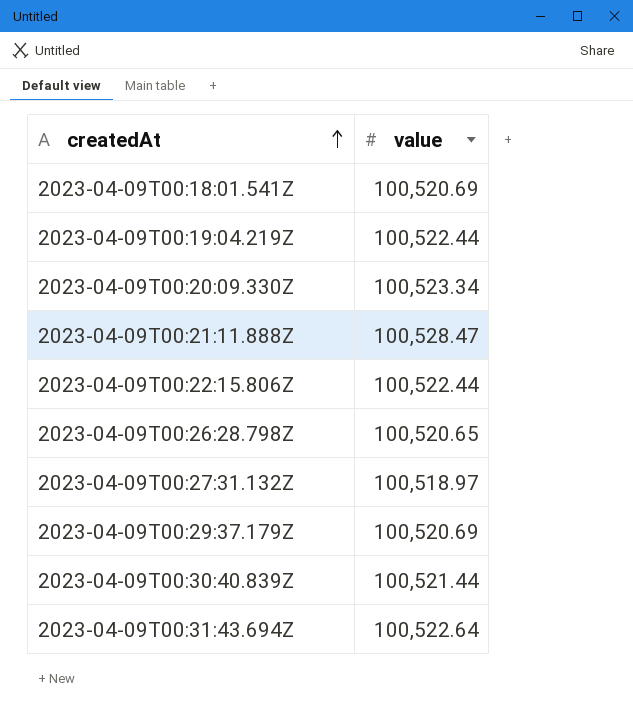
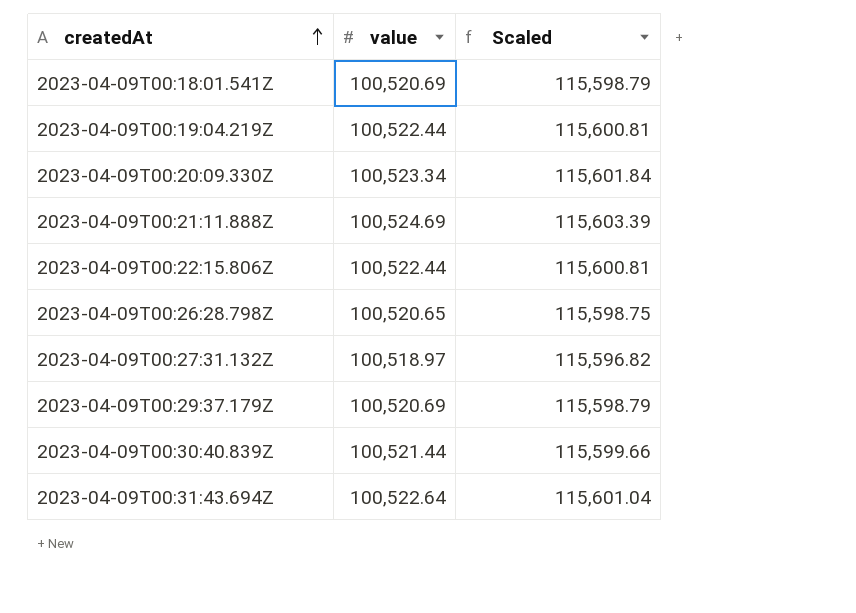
column Scaled | formula: none -> [value] * 1.15
2023-04-09T00:21:11.888Z | value: 100,528.47 -> 100,524.69

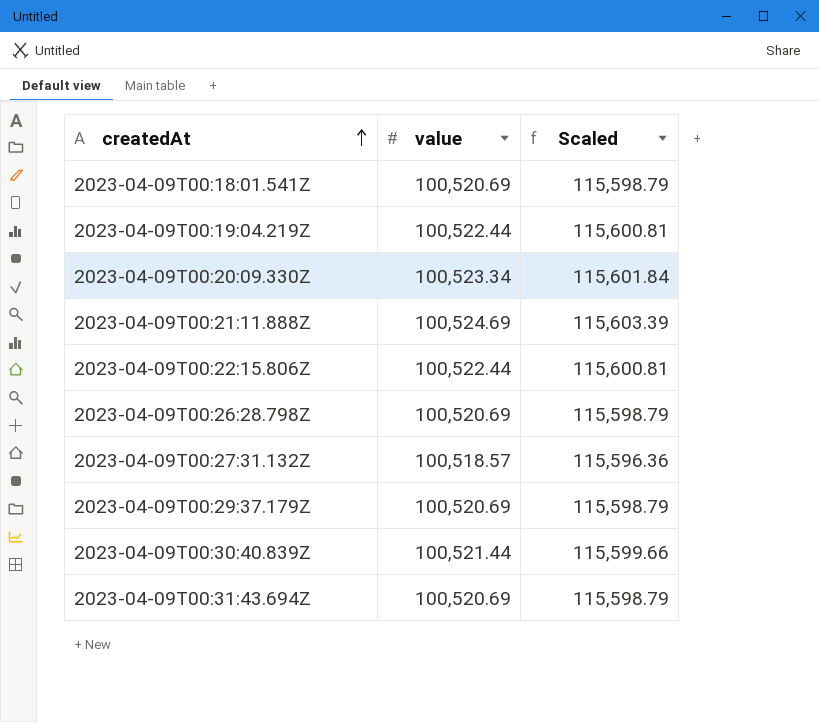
2023-04-09T00:26:28.798Z | value: 100,520.65 -> 100,520.69
2023-04-09T00:26:28.798Z | Scaled: 115,598.75 -> 115,598.79
2023-04-09T00:27:31.132Z | value: 100,518.97 -> 100,518.57
2023-04-09T00:27:31.132Z | Scaled: 115,596.82 -> 115,596.36
2023-04-09T00:31:43.694Z | value: 100,522.64 -> 100,520.69
2023-04-09T00:31:43.694Z | Scaled: 115,601.04 -> 115,598.79

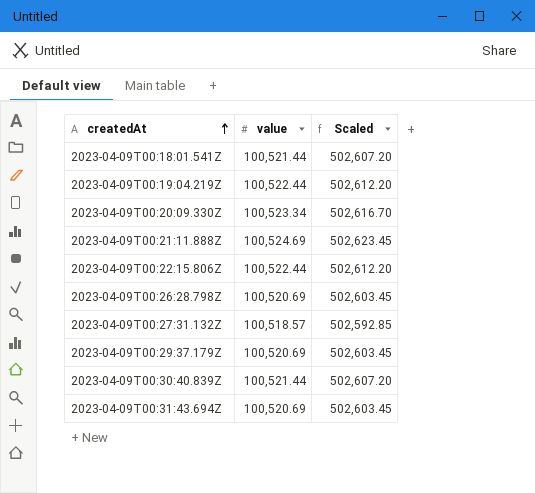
column Scaled | formula: [value] * 1.15 -> [value] * 5
2023-04-09T00:18:01.541Z | value: 100,520.69 -> 100,521.44

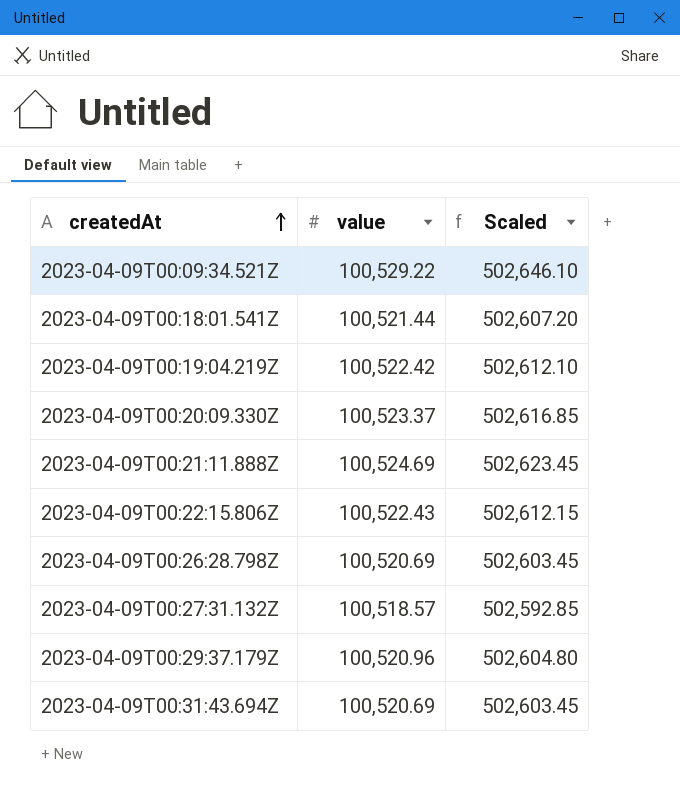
row 2023-04-09T00:30:40.839Z: 100,521.44 | 502,607.20 -> none
row 2023-04-09T00:09:34.521Z: none -> 100,529.22 | 502,646.10
2023-04-09T00:19:04.219Z | value: 100,522.44 -> 100,522.42
2023-04-09T00:19:04.219Z | Scaled: 502,612.20 -> 502,612.10
2023-04-09T00:20:09.330Z | value: 100,523.34 -> 100,523.37
2023-04-09T00:20:09.330Z | Scaled: 502,616.70 -> 502,616.85
2023-04-09T00:22:15.806Z | value: 100,522.44 -> 100,522.43
2023-04-09T00:22:15.806Z | Scaled: 502,612.20 -> 502,612.15
2023-04-09T00:29:37.179Z | value: 100,520.69 -> 100,520.96
2023-04-09T00:29:37.179Z | Scaled: 502,603.45 -> 502,604.80

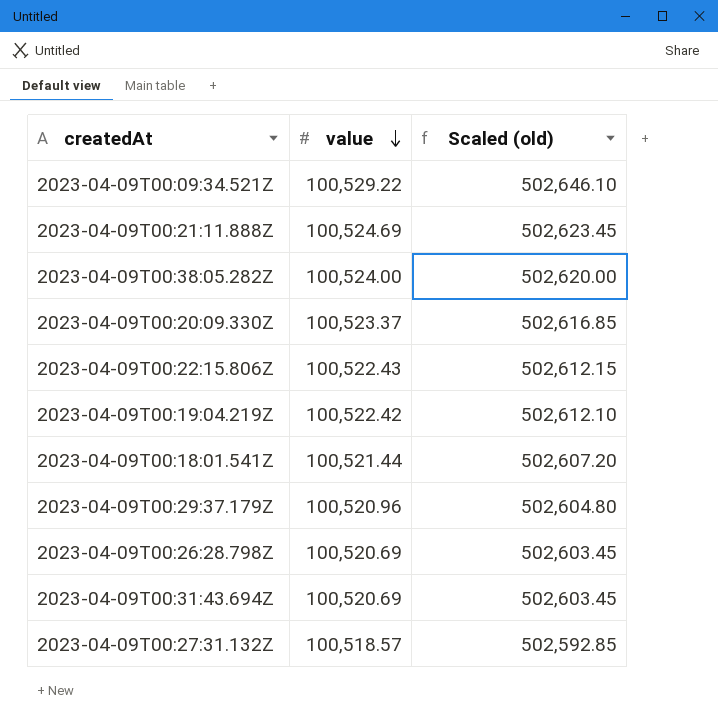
row order: createdAt ascending -> value descending
column name: Scaled -> Scaled (old)
row 2023-04-09T00:38:05.282Z: none -> 100,524.00 | 502,620.00

